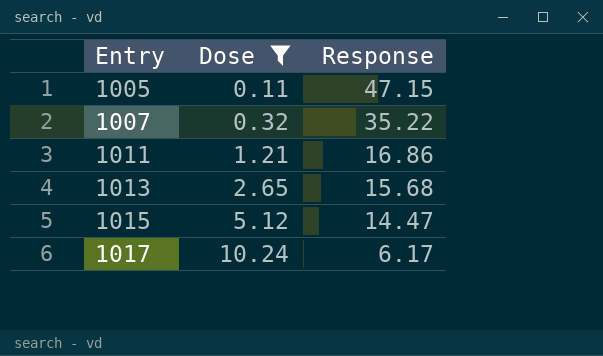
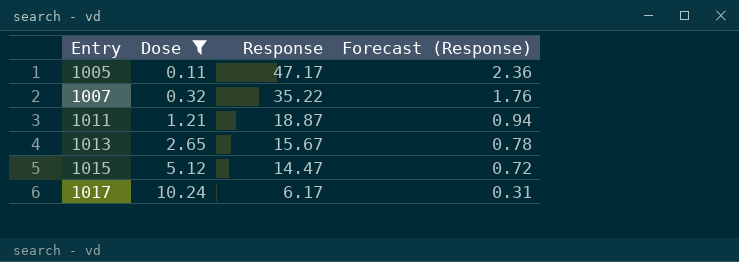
column Forecast (Response) | formula: none -> [Response] * 0.05
1005 | Response: 47.15 -> 47.17
1011 | Response: 16.86 -> 18.87
1013 | Response: 15.68 -> 15.67

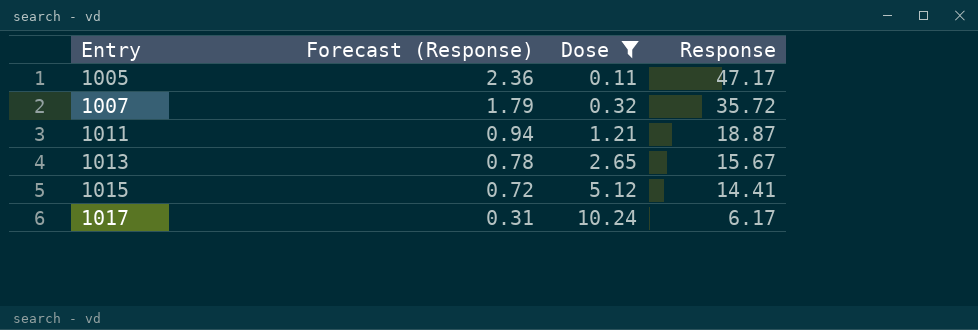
column Forecast (Response) | position: 4 -> 2
1007 | Forecast (Response): 1.76 -> 1.79
1007 | Response: 35.22 -> 35.72
1015 | Response: 14.47 -> 14.41

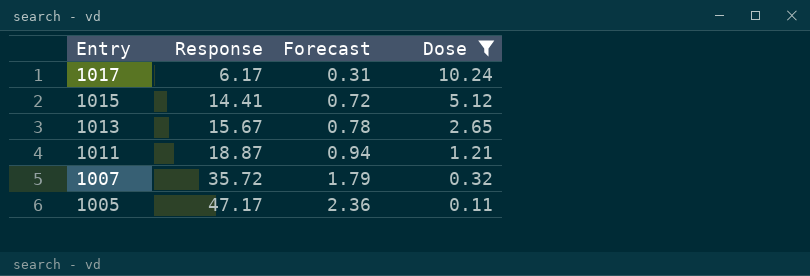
row order: Entry ascending -> Entry descending
column Response | position: 4 -> 2
column name: Forecast (Response) -> Forecast

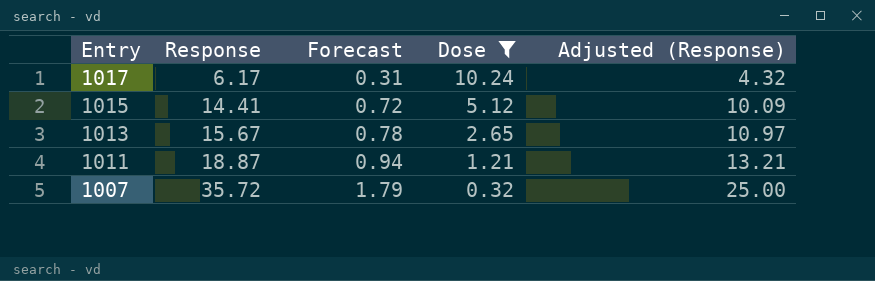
column Adjusted (Response) | formula: none -> [Response] * 0.7
row 1005: 47.17 | 2.36 | 0.11 -> none

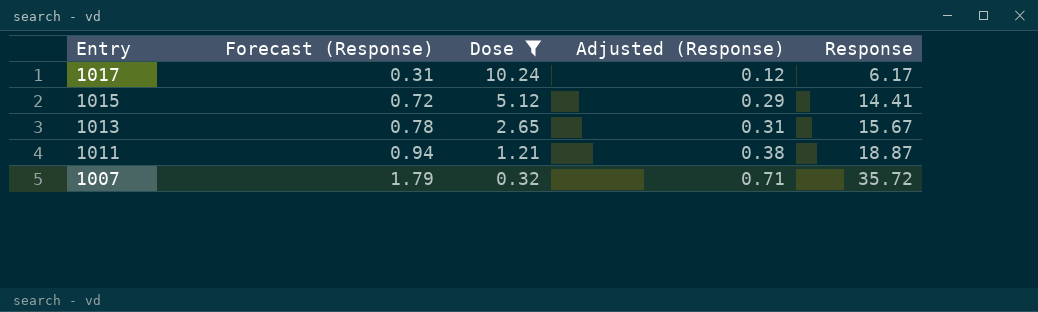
column name: Forecast -> Forecast (Response)
column Adjusted (Response) | formula: [Response] * 0.7 -> [Response] * 0.02
column Response | position: 2 -> 5

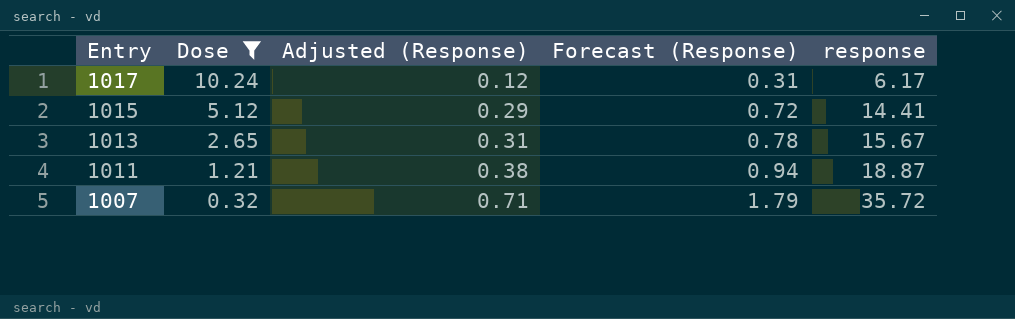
column Forecast (Response) | position: 2 -> 4
column name: Response -> response

